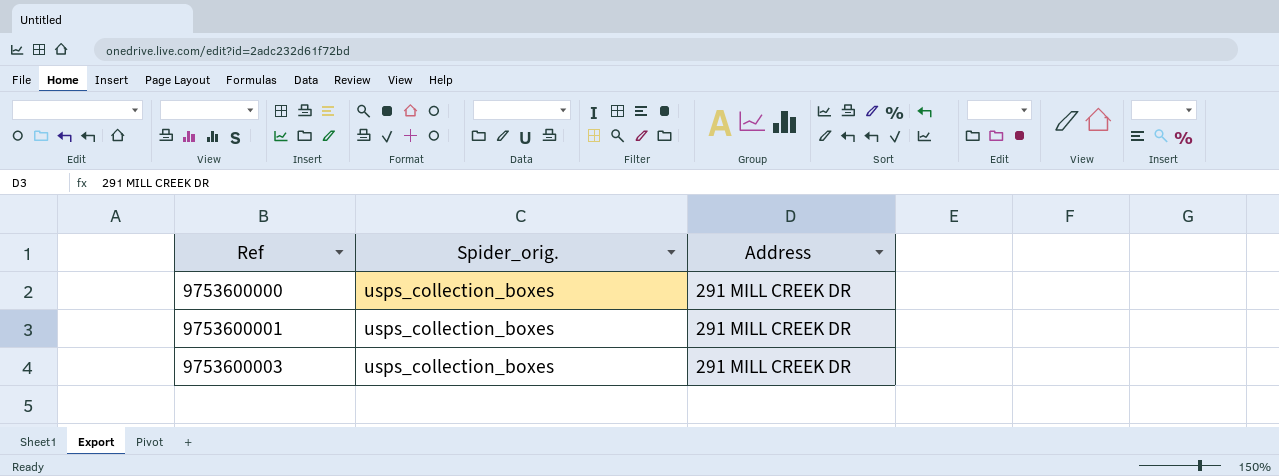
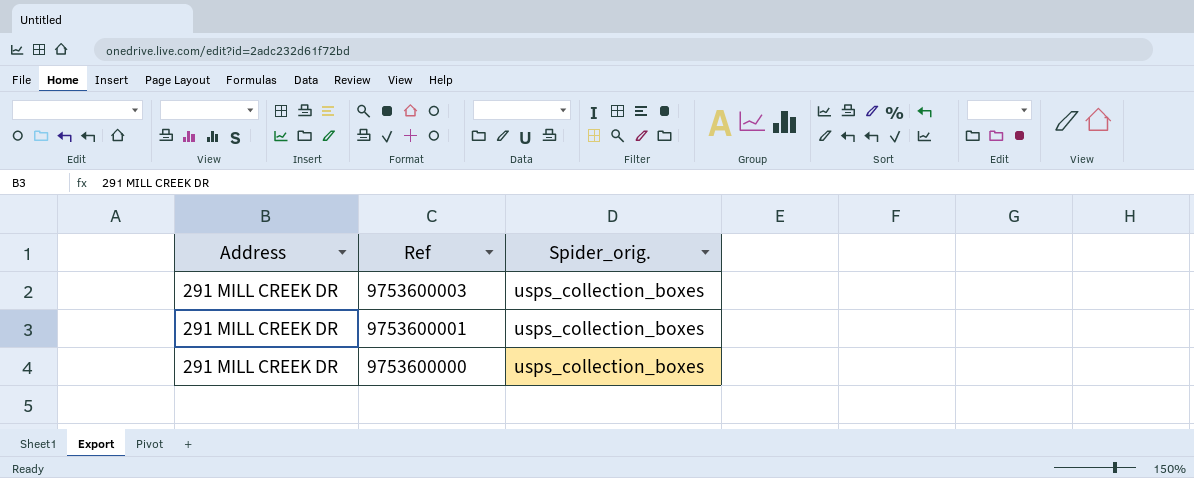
row order: Ref ascending -> Ref descending
column Address | position: 3 -> 1

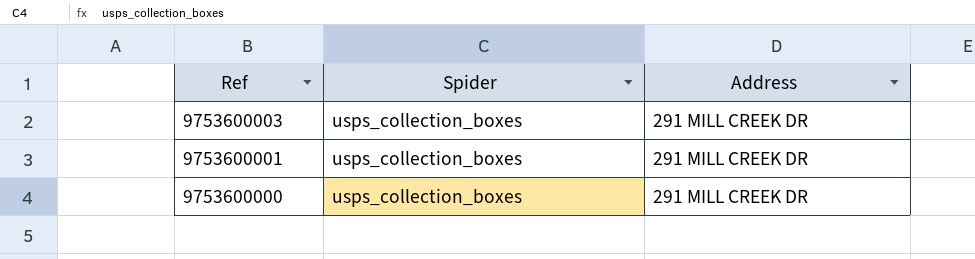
column name: Spider_orig. -> Spider
column Address | position: 1 -> 3

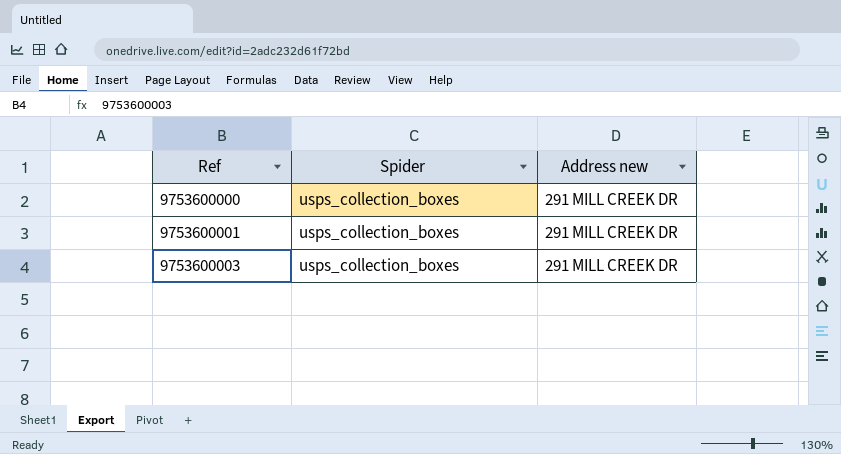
row order: Ref descending -> Ref ascending
column name: Address -> Address new

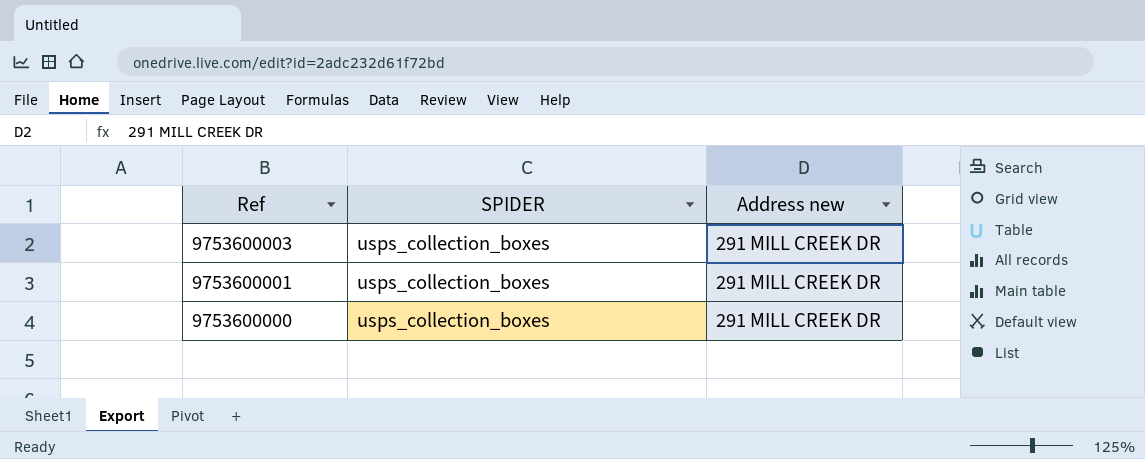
row order: Ref ascending -> Ref descending
column name: Spider -> SPIDER

